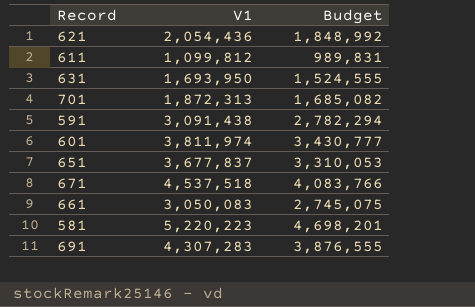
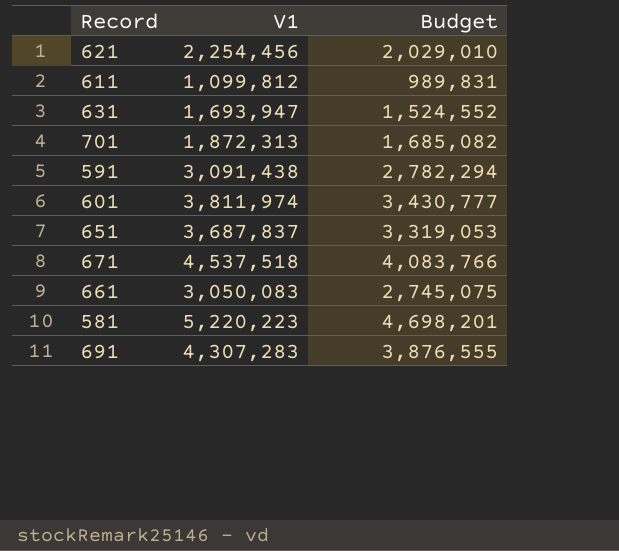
621 | V1: 2,054,436 -> 2,254,456
621 | Budget: 1,848,992 -> 2,029,010
631 | V1: 1,693,950 -> 1,693,947
631 | Budget: 1,524,555 -> 1,524,552
651 | V1: 3,677,837 -> 3,687,837
651 | Budget: 3,310,053 -> 3,319,053

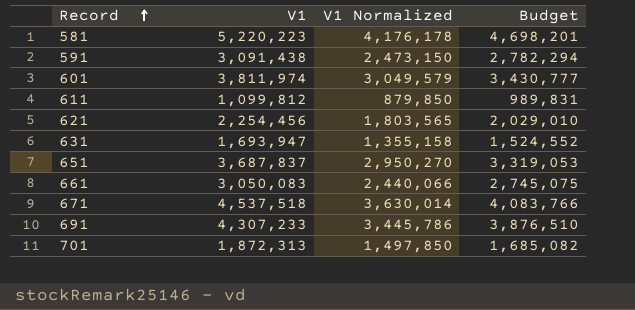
row order: none -> Record ascending
column V1 Normalized | formula: none -> [V1] * 0.8
691 | V1: 4,307,283 -> 4,307,233
691 | Budget: 3,876,555 -> 3,876,510

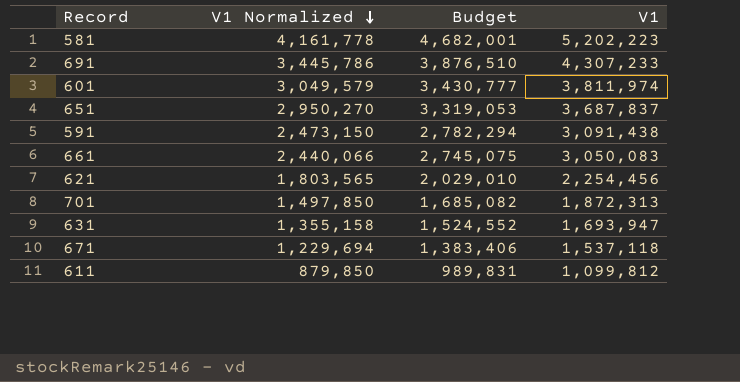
row order: Record ascending -> V1 Normalized descending
column V1 | position: 2 -> 4
581 | V1 Normalized: 4,176,178 -> 4,161,778
581 | Budget: 4,698,201 -> 4,682,001
581 | V1: 5,220,223 -> 5,202,223
671 | V1 Normalized: 3,630,014 -> 1,229,694
671 | Budget: 4,083,766 -> 1,383,406
671 | V1: 4,537,518 -> 1,537,118

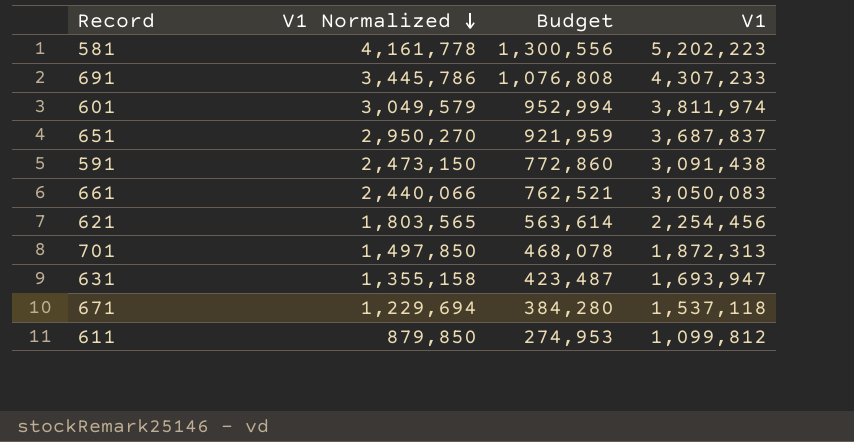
column Budget | formula: [V1] * 0.9 -> [V1] * 0.25

